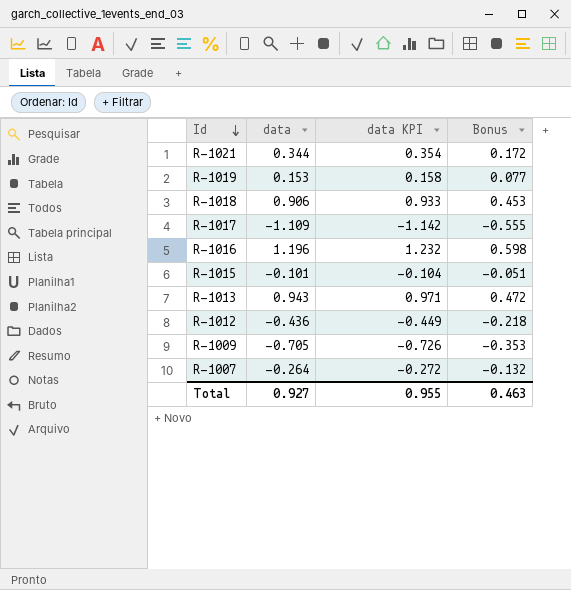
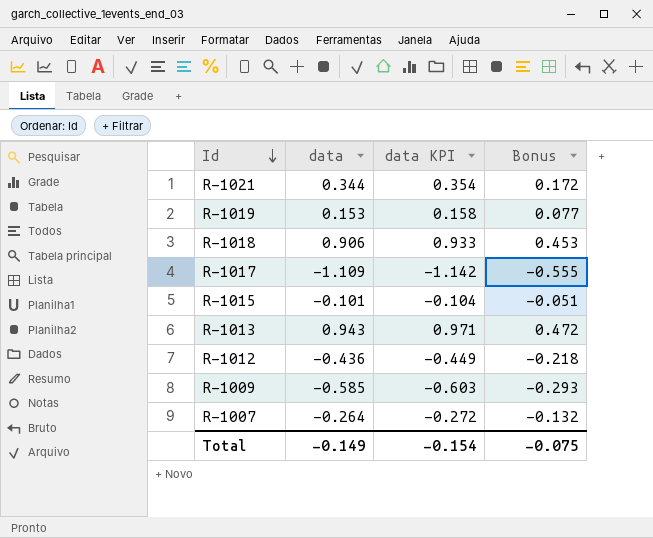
row R-1016: 1.196 | 1.232 | 0.598 -> none
R-1009 | data: -0.705 -> -0.585
R-1009 | data KPI: -0.726 -> -0.603
R-1009 | Bonus: -0.353 -> -0.293
Total | data: 0.927 -> -0.149
Total | data KPI: 0.955 -> -0.154
Total | Bonus: 0.463 -> -0.075

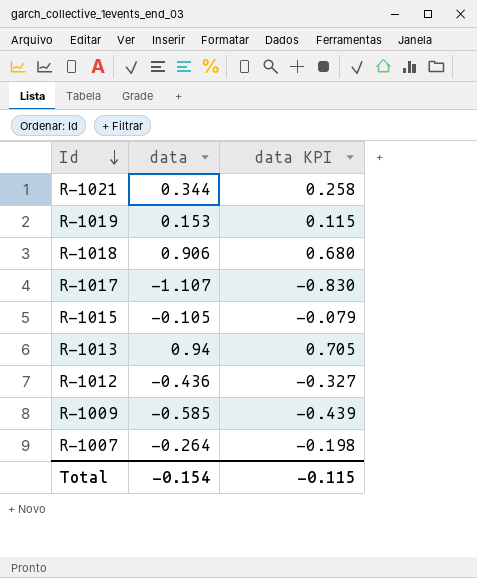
column Bonus | formula: [data] * 0.5 -> none
column data KPI | formula: [data] * 1.03 -> [data] * 0.75
R-1017 | data: -1.109 -> -1.107
R-1015 | data: -0.101 -> -0.105
R-1013 | data: 0.943 -> 0.94
Total | data: -0.149 -> -0.154
Total | data KPI: -0.154 -> -0.115

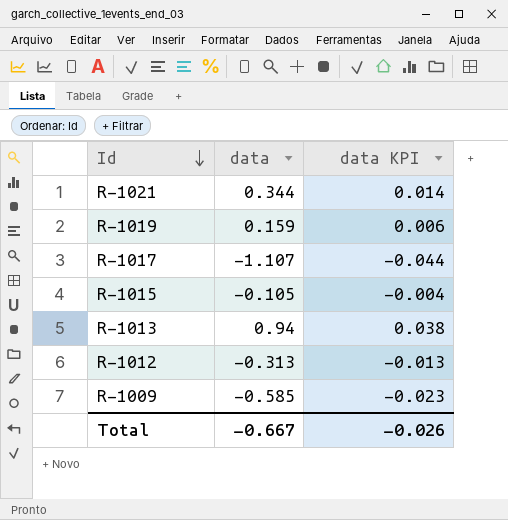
column data KPI | formula: [data] * 0.75 -> [data] * 0.04
row R-1018: 0.906 | 0.680 -> none
row R-1007: -0.264 | -0.198 -> none
R-1019 | data: 0.153 -> 0.159
R-1012 | data: -0.436 -> -0.313
Total | data: -0.154 -> -0.667
Total | data KPI: -0.115 -> -0.026

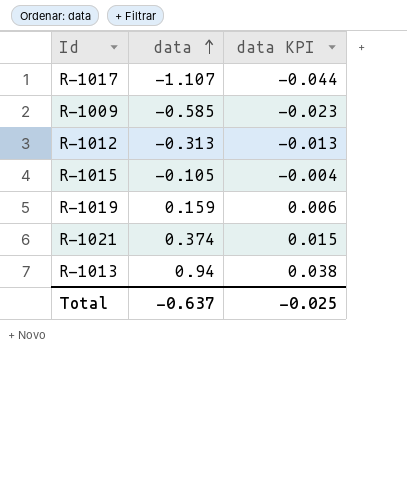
row order: Id descending -> data ascending
R-1021 | data: 0.344 -> 0.374
R-1021 | data KPI: 0.014 -> 0.015
Total | data: -0.667 -> -0.637
Total | data KPI: -0.026 -> -0.025

